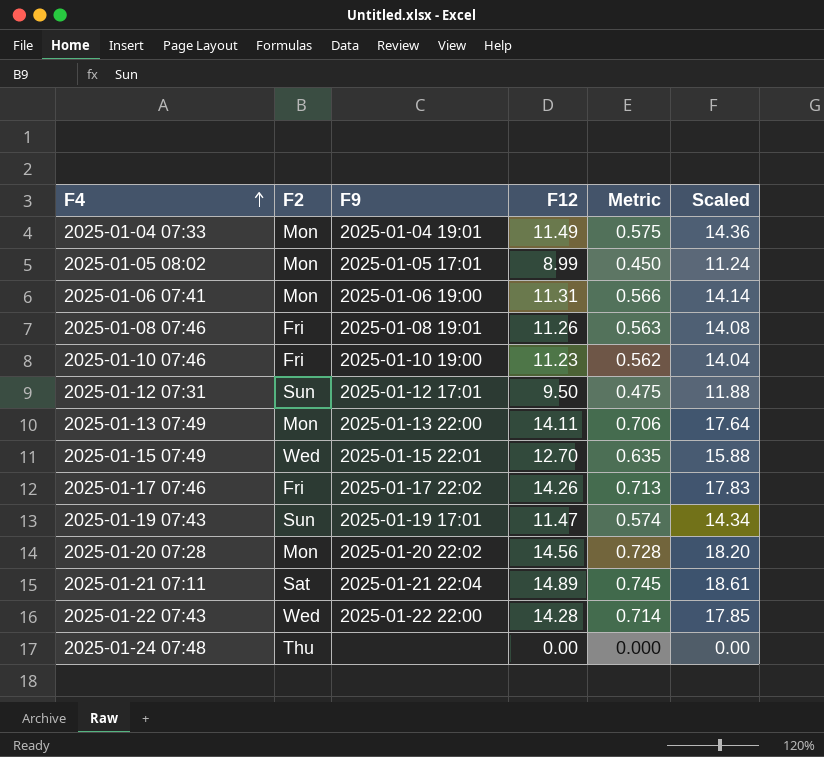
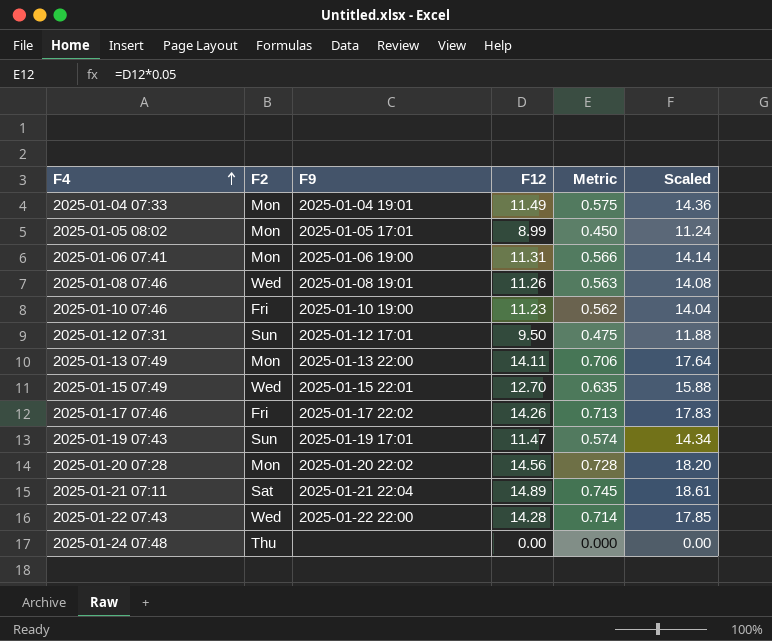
2025-01-08 07:46 | F2: Fri -> Wed

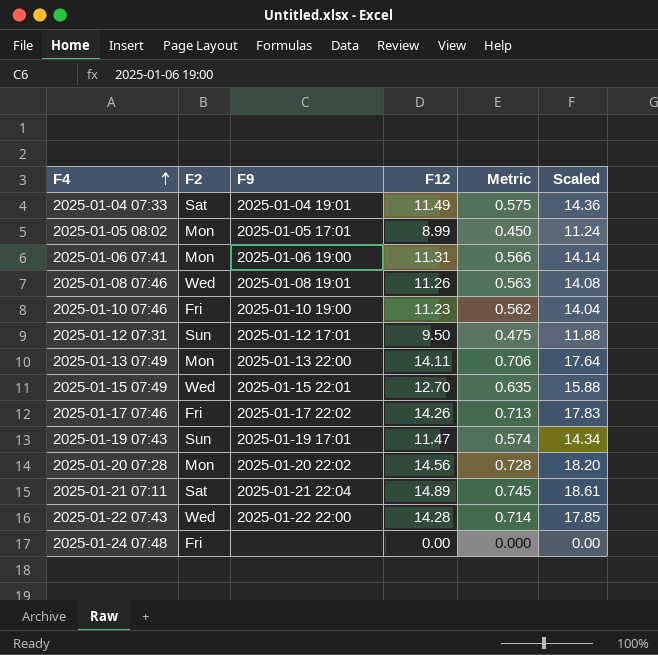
2025-01-04 07:33 | F2: Mon -> Sat
2025-01-24 07:48 | F2: Thu -> Fri

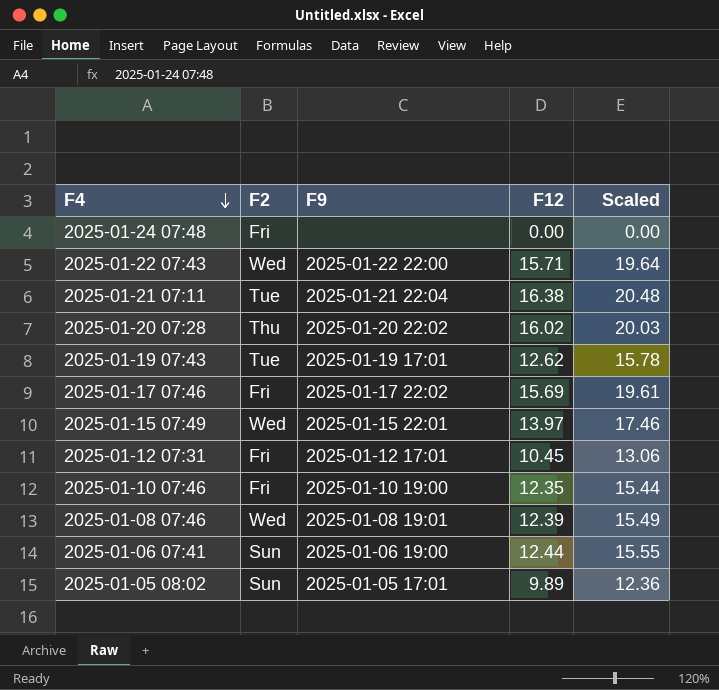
row order: F4 ascending -> F4 descending
column Metric | formula: [F12] * 0.05 -> none
row 2025-01-04 07:33: Sat | 2025-01-04 19:01 | 11.49 | 0.575 | 14.36 -> none
row 2025-01-13 07:49: Mon | 2025-01-13 22:00 | 14.11 | 0.706 | 17.64 -> none
2025-01-22 07:43 | F12: 14.28 -> 15.71
2025-01-22 07:43 | Scaled: 17.85 -> 19.64
2025-01-21 07:11 | F2: Sat -> Tue
2025-01-21 07:11 | F12: 14.89 -> 16.38
2025-01-21 07:11 | Scaled: 18.61 -> 20.48
2025-01-20 07:28 | F2: Mon -> Thu
2025-01-20 07:28 | F12: 14.56 -> 16.02
2025-01-20 07:28 | Scaled: 18.20 -> 20.03
2025-01-19 07:43 | F2: Sun -> Tue
2025-01-19 07:43 | F12: 11.47 -> 12.62
2025-01-19 07:43 | Scaled: 14.34 -> 15.78
2025-01-17 07:46 | F12: 14.26 -> 15.69
2025-01-17 07:46 | Scaled: 17.83 -> 19.61
2025-01-15 07:49 | F12: 12.70 -> 13.97
2025-01-15 07:49 | Scaled: 15.88 -> 17.46
2025-01-12 07:31 | F2: Sun -> Fri
2025-01-12 07:31 | F12: 9.50 -> 10.45
2025-01-12 07:31 | Scaled: 11.88 -> 13.06
2025-01-10 07:46 | F12: 11.23 -> 12.35
2025-01-10 07:46 | Scaled: 14.04 -> 15.44
2025-01-08 07:46 | F12: 11.26 -> 12.39
2025-01-08 07:46 | Scaled: 14.08 -> 15.49
2025-01-06 07:41 | F2: Mon -> Sun
2025-01-06 07:41 | F12: 11.31 -> 12.44
2025-01-06 07:41 | Scaled: 14.14 -> 15.55
2025-01-05 08:02 | F2: Mon -> Sun
2025-01-05 08:02 | F12: 8.99 -> 9.89
2025-01-05 08:02 | Scaled: 11.24 -> 12.36

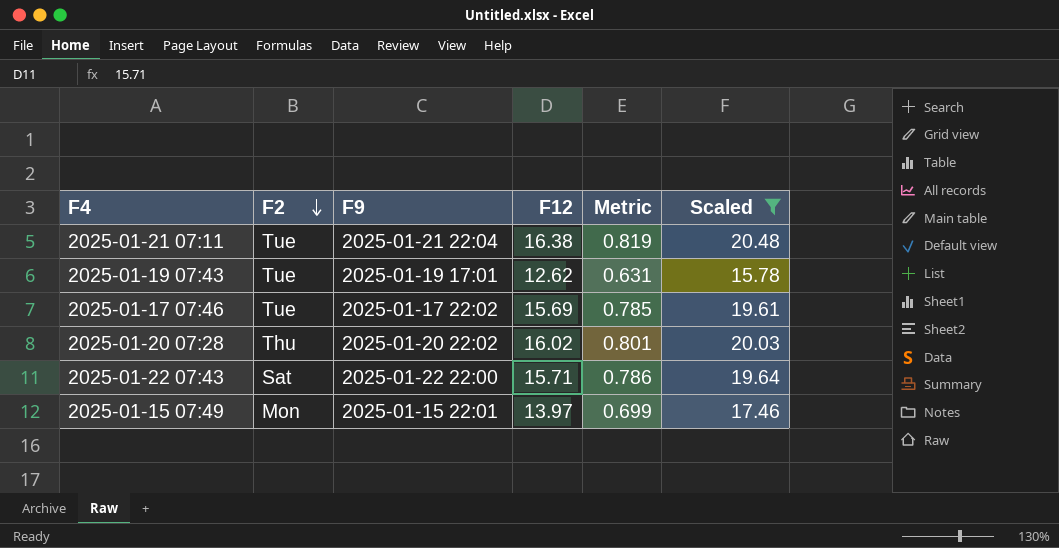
filter: none -> Scaled >= 15.78
row order: F4 descending -> F2 descending
column Metric | formula: none -> [F12] * 0.05
2025-01-17 07:46 | F2: Fri -> Tue
2025-01-22 07:43 | F2: Wed -> Sat
2025-01-15 07:49 | F2: Wed -> Mon

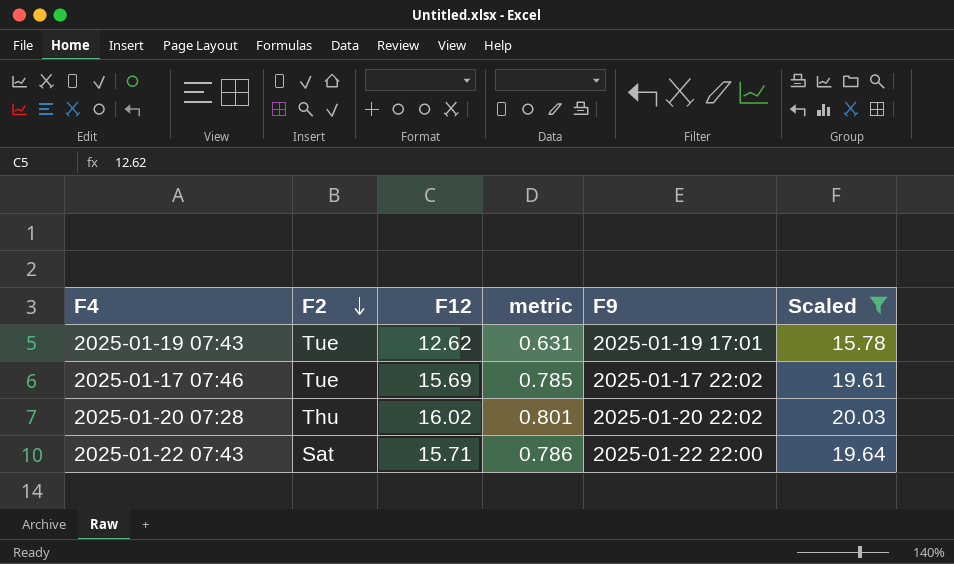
column name: Metric -> metric
column F9 | position: 3 -> 5
row 2025-01-21 07:11: Tue | 2025-01-21 22:04 | 16.38 | 0.819 | 20.48 -> none
row 2025-01-15 07:49: Mon | 2025-01-15 22:01 | 13.97 | 0.699 | 17.46 -> none

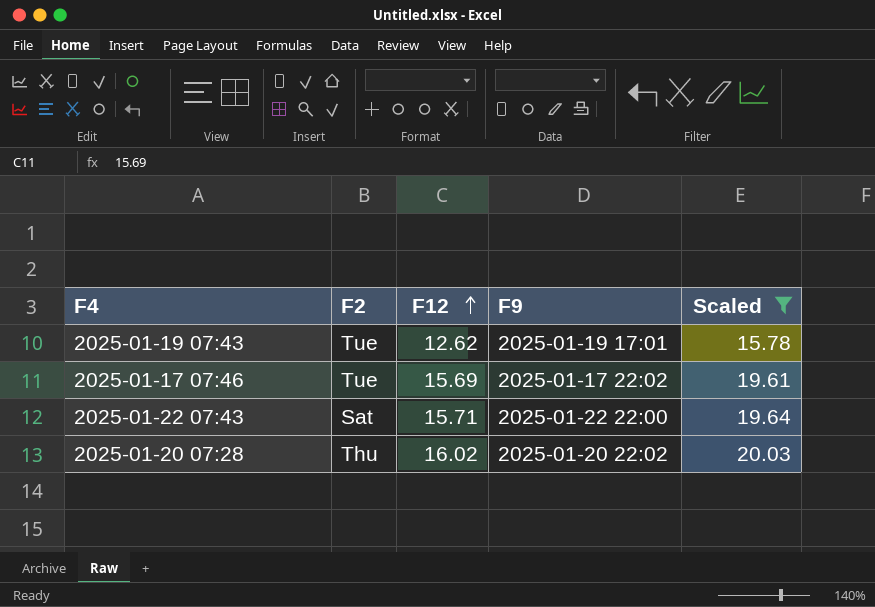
row order: F2 descending -> F12 ascending
column metric | formula: [F12] * 0.05 -> none

